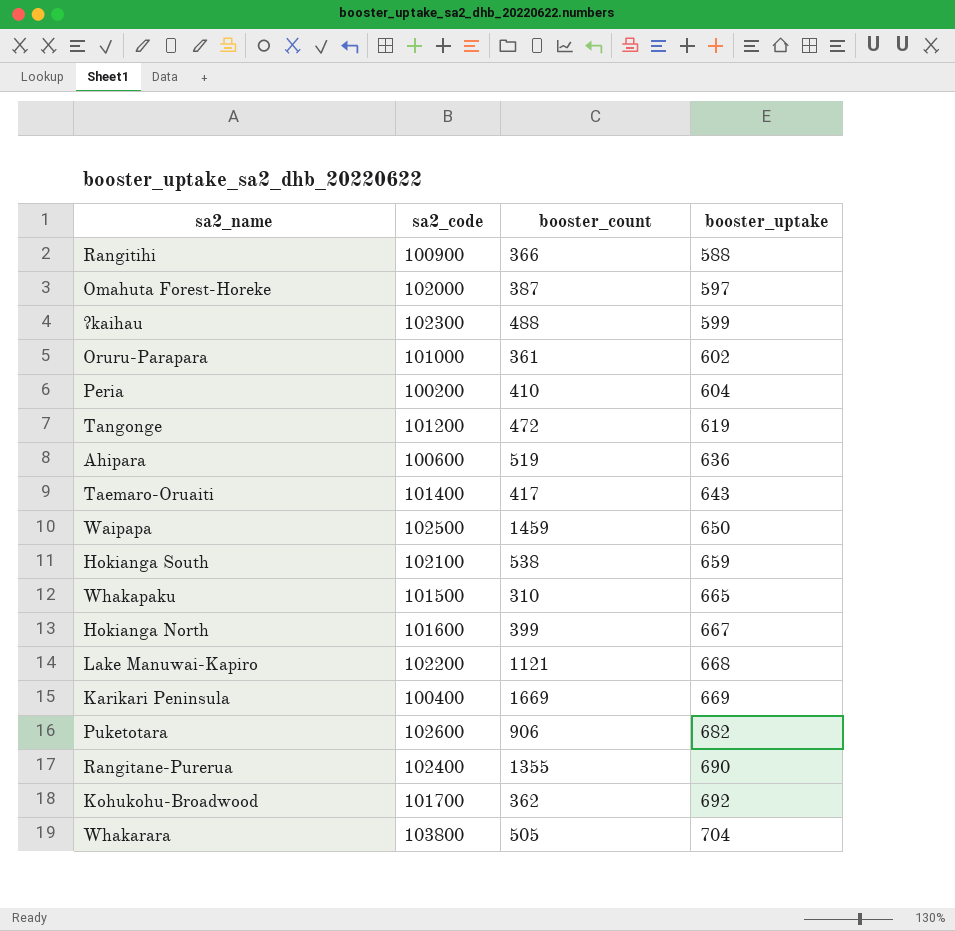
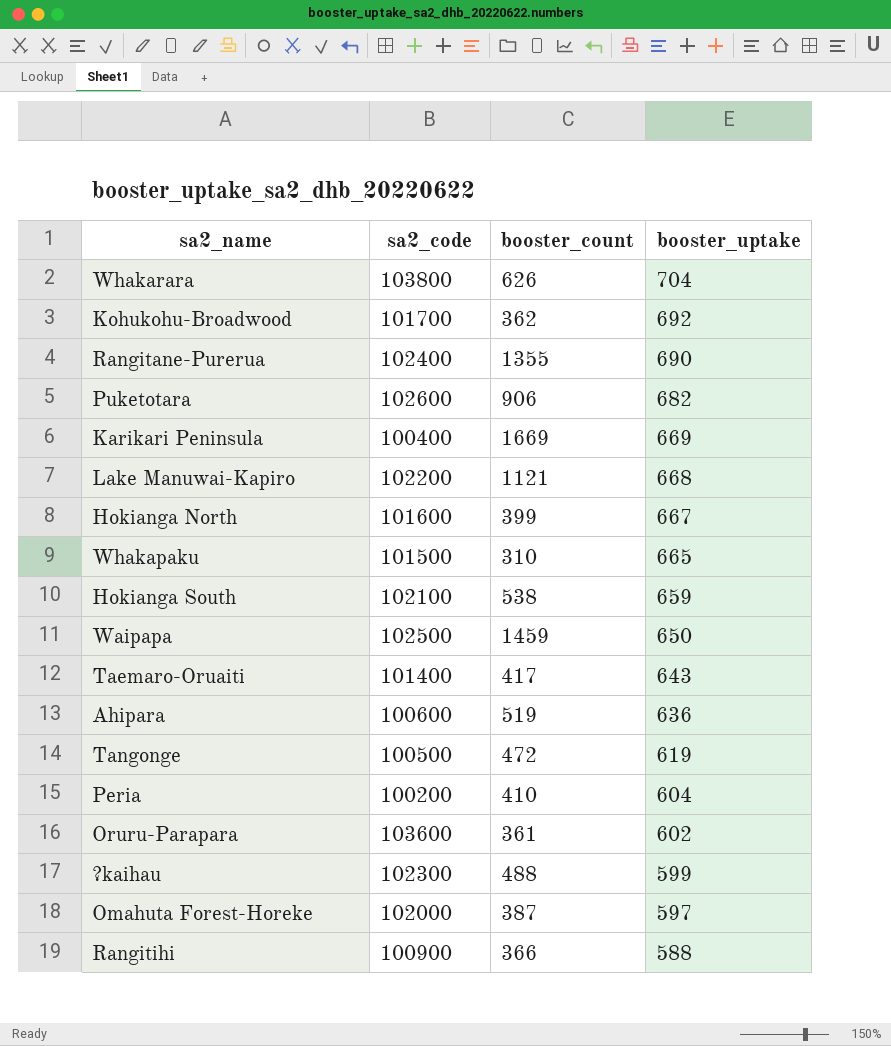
row order: booster_uptake ascending -> booster_uptake descending
Whakarara | booster_count: 505 -> 626
Tangonge | sa2_code: 101200 -> 100500
Oruru-Parapara | sa2_code: 101000 -> 103600

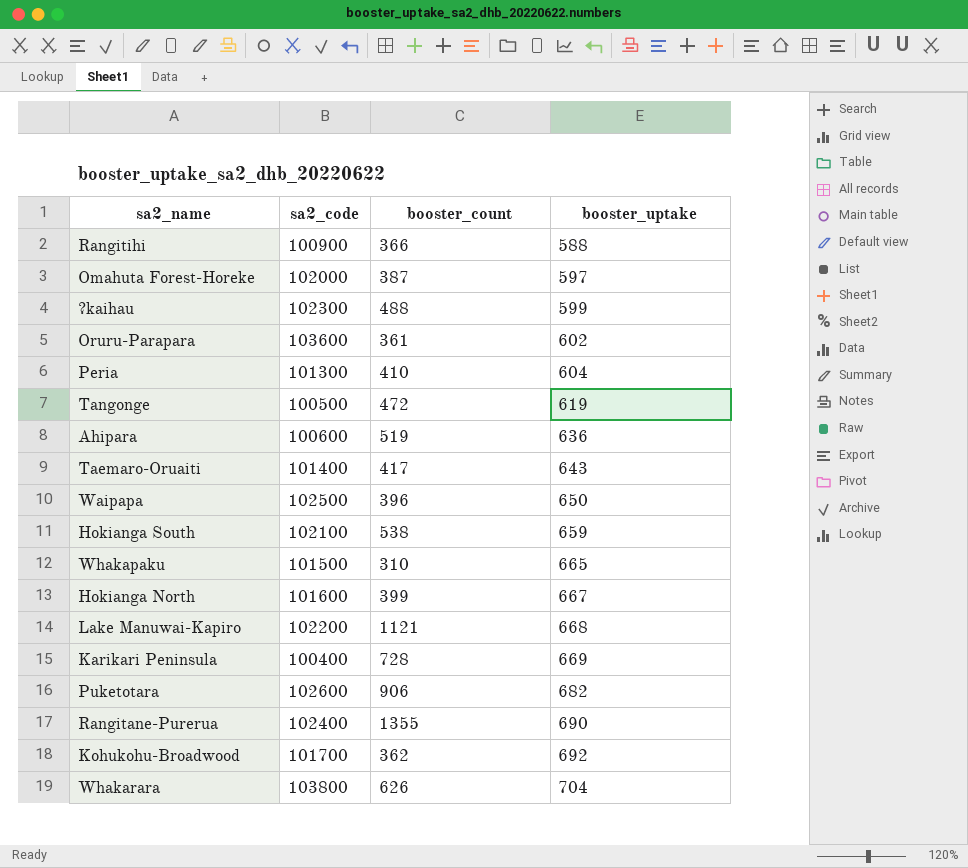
row order: booster_uptake descending -> booster_uptake ascending
Peria | sa2_code: 100200 -> 101300
Waipapa | booster_count: 1459 -> 396
Karikari Peninsula | booster_count: 1669 -> 728

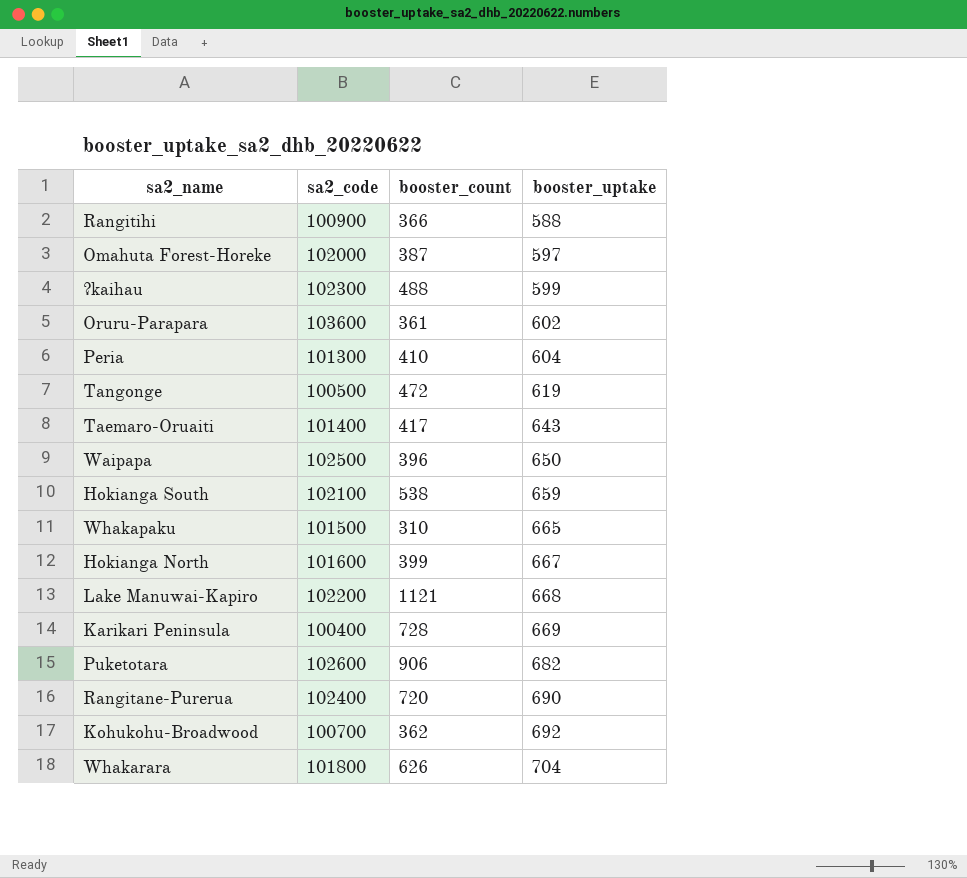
row Ahipara: 100600 | 519 | 636 -> none
Rangitane-Purerua | booster_count: 1355 -> 720
Kohukohu-Broadwood | sa2_code: 101700 -> 100700
Whakarara | sa2_code: 103800 -> 101800

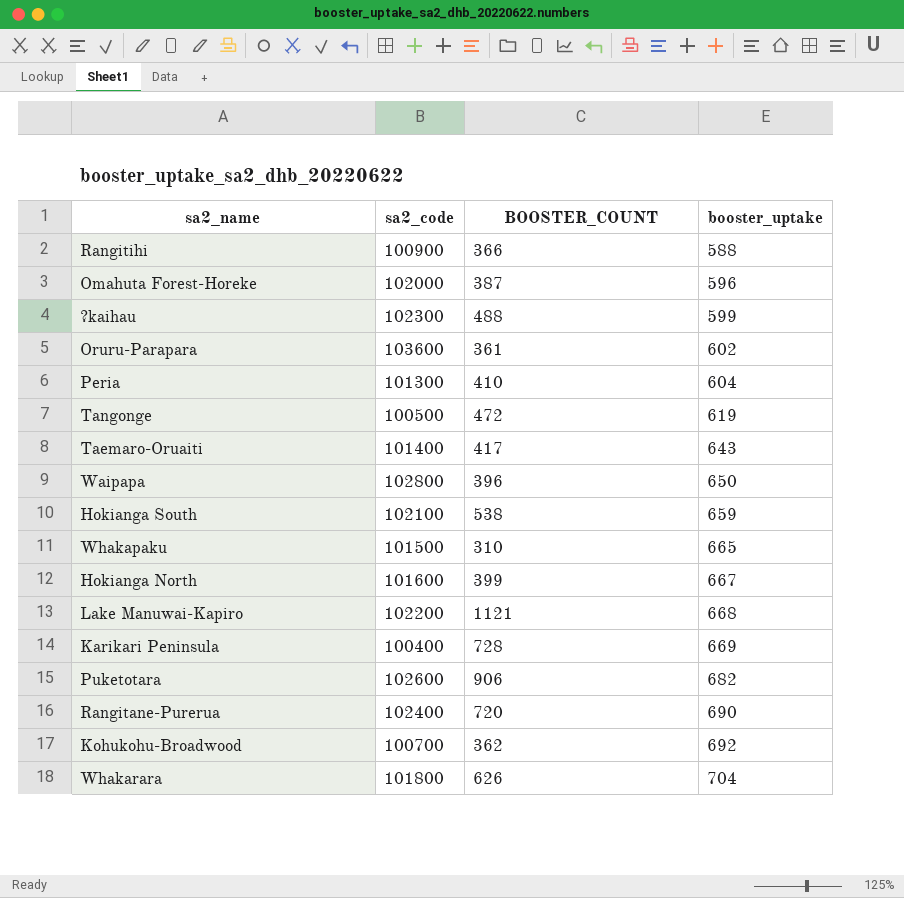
column name: booster_count -> BOOSTER_COUNT
Omahuta Forest-Horeke | booster_uptake: 597 -> 596
Waipapa | sa2_code: 102500 -> 102800

